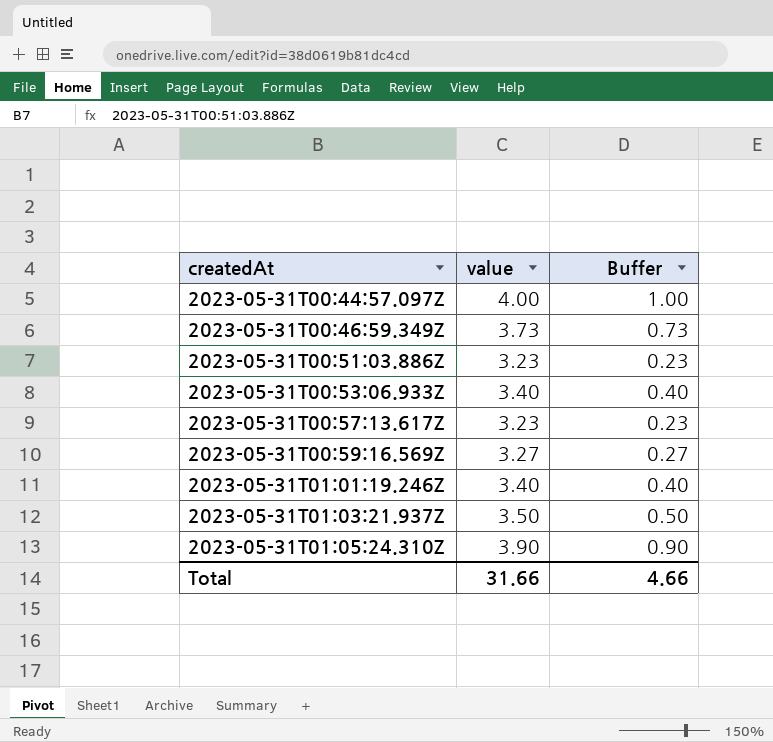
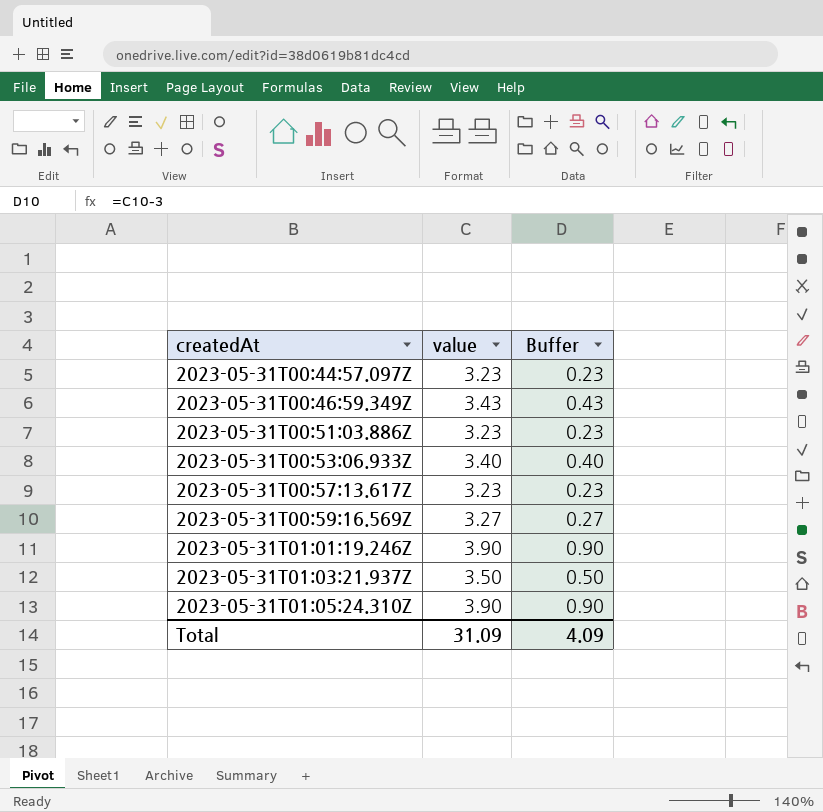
2023-05-31T00:44:57.097Z | value: 4.00 -> 3.23
2023-05-31T00:44:57.097Z | Buffer: 1.00 -> 0.23
2023-05-31T00:46:59.349Z | value: 3.73 -> 3.43
2023-05-31T00:46:59.349Z | Buffer: 0.73 -> 0.43
2023-05-31T01:01:19.246Z | value: 3.40 -> 3.90
2023-05-31T01:01:19.246Z | Buffer: 0.40 -> 0.90
Total | value: 31.66 -> 31.09
Total | Buffer: 4.66 -> 4.09

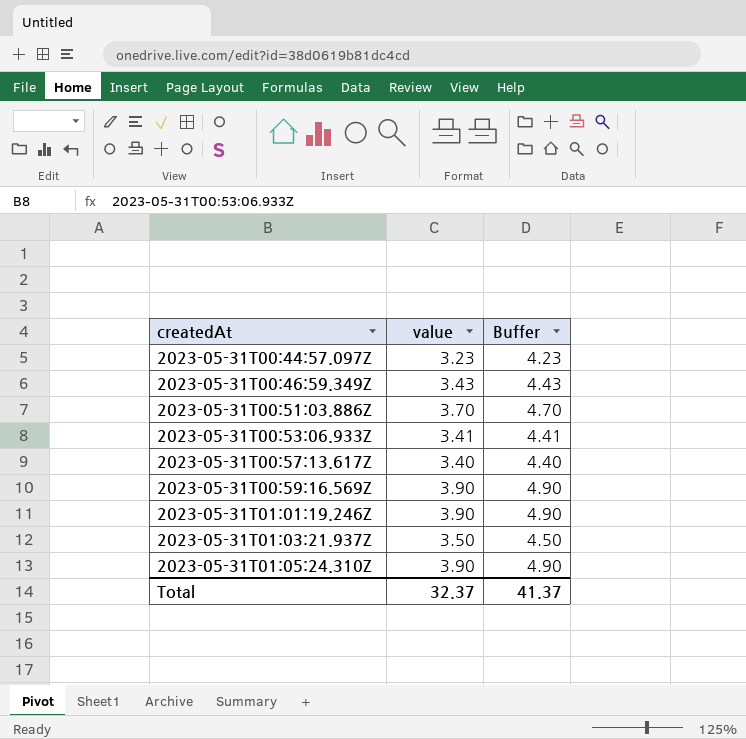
column Buffer | formula: [value] - 3 -> [value] + 1
2023-05-31T00:51:03.886Z | value: 3.23 -> 3.70
2023-05-31T00:53:06.933Z | value: 3.40 -> 3.41
2023-05-31T00:57:13.617Z | value: 3.23 -> 3.40
2023-05-31T00:59:16.569Z | value: 3.27 -> 3.90
Total | value: 31.09 -> 32.37
Total | Buffer: 4.09 -> 41.37

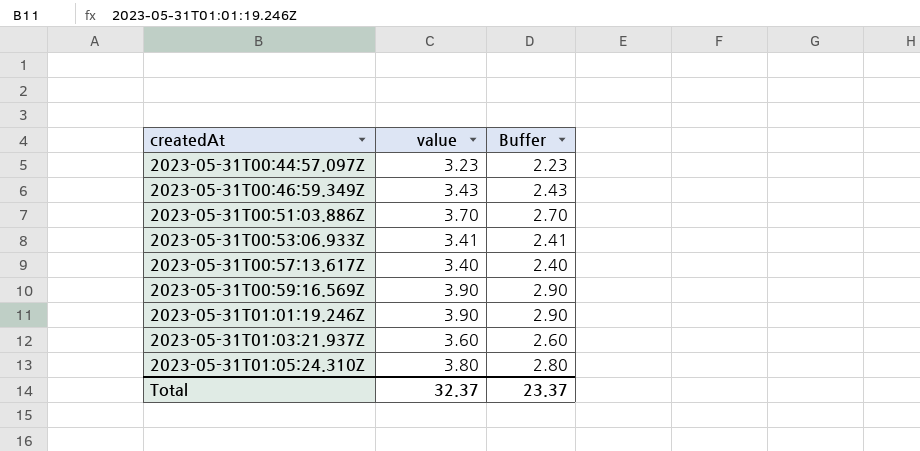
column Buffer | formula: [value] + 1 -> [value] - 1
2023-05-31T01:03:21.937Z | value: 3.50 -> 3.60
2023-05-31T01:05:24.310Z | value: 3.90 -> 3.80
Total | Buffer: 41.37 -> 23.37

